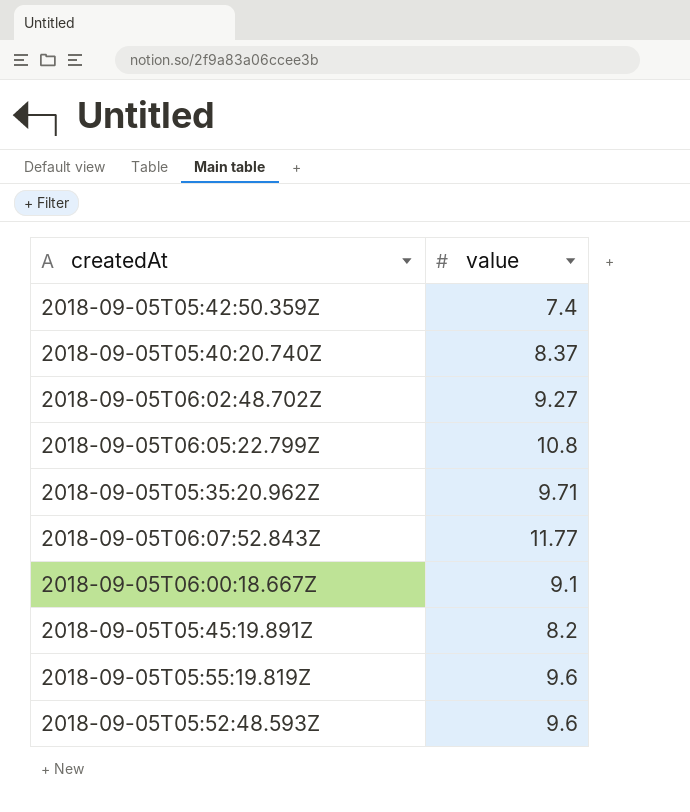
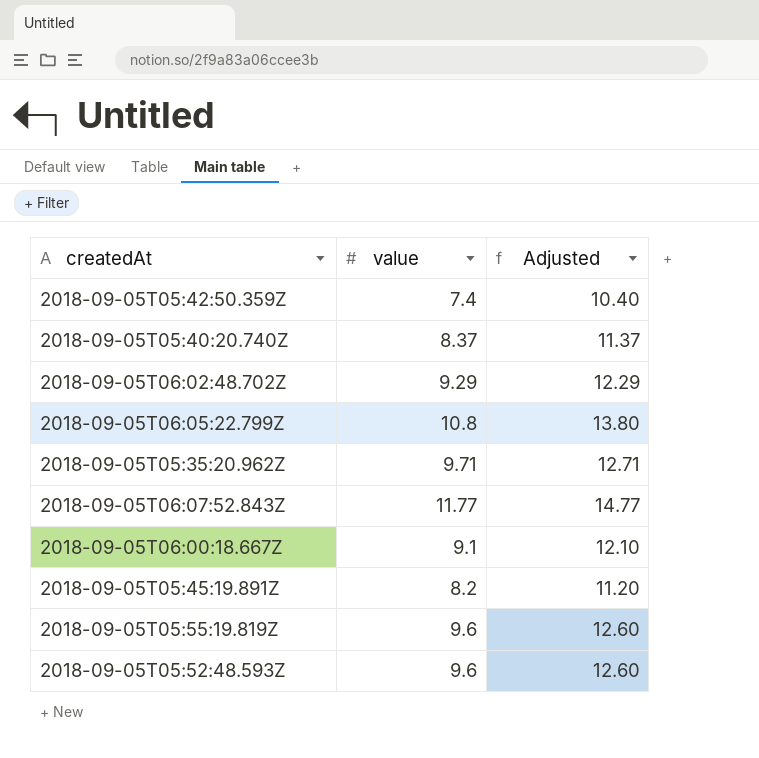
column Adjusted | formula: none -> [value] + 3
2018-09-05T06:02:48.702Z | value: 9.27 -> 9.29

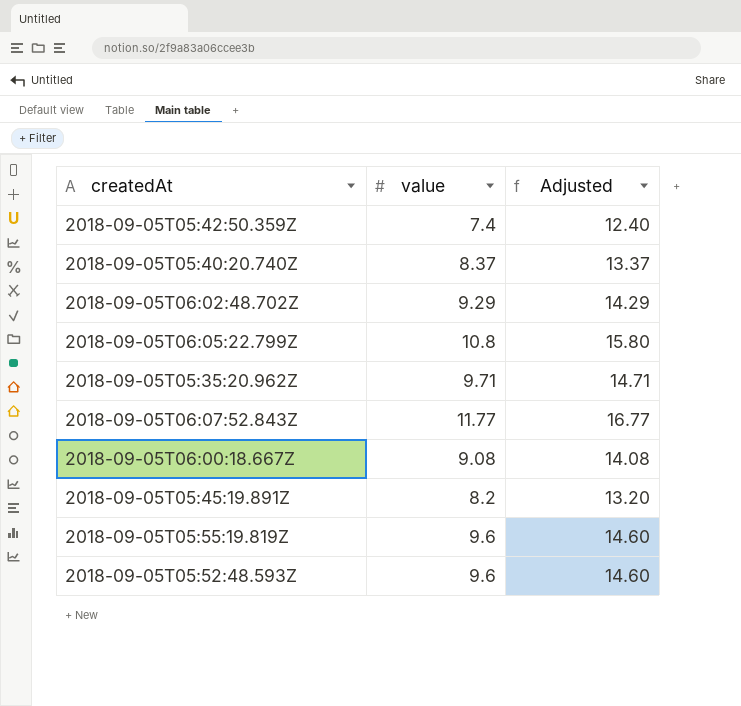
column Adjusted | formula: [value] + 3 -> [value] + 5
2018-09-05T06:00:18.667Z | value: 9.1 -> 9.08

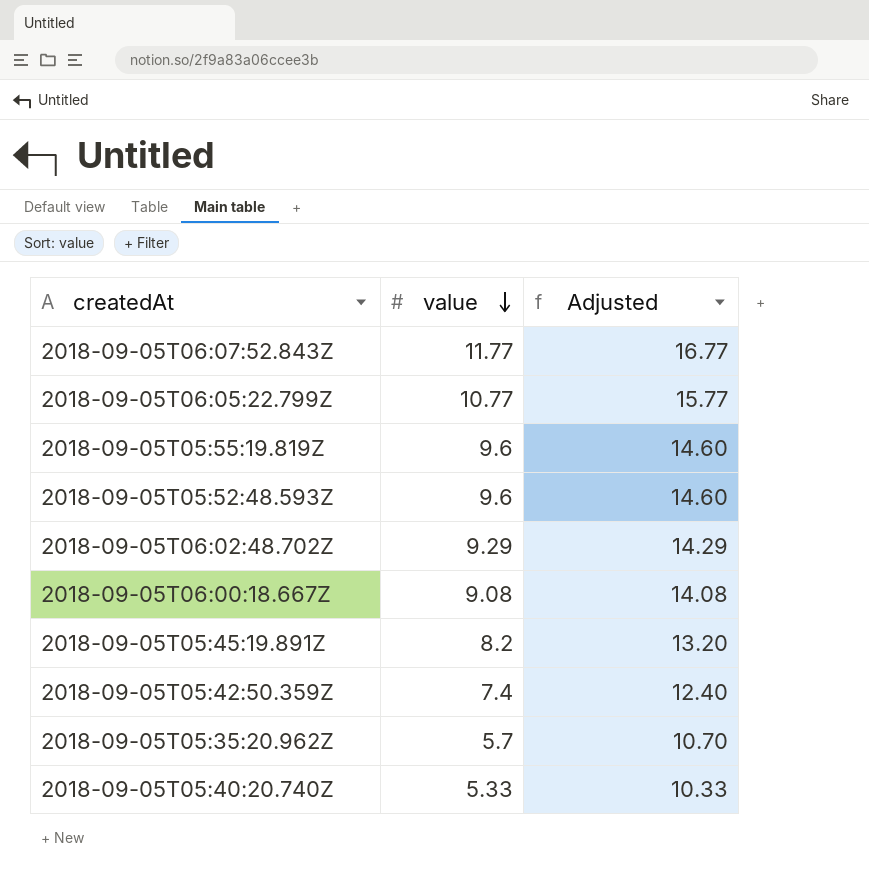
row order: none -> value descending
2018-09-05T06:05:22.799Z | value: 10.8 -> 10.77
2018-09-05T06:05:22.799Z | Adjusted: 15.80 -> 15.77
2018-09-05T05:35:20.962Z | value: 9.71 -> 5.7
2018-09-05T05:35:20.962Z | Adjusted: 14.71 -> 10.70
2018-09-05T05:40:20.740Z | value: 8.37 -> 5.33
2018-09-05T05:40:20.740Z | Adjusted: 13.37 -> 10.33

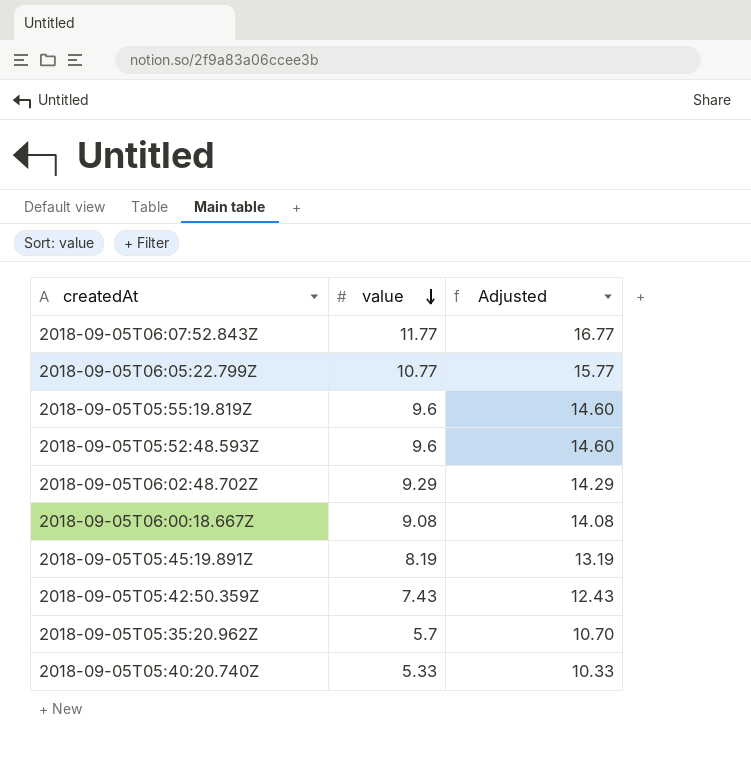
2018-09-05T05:45:19.891Z | value: 8.2 -> 8.19
2018-09-05T05:45:19.891Z | Adjusted: 13.20 -> 13.19
2018-09-05T05:42:50.359Z | value: 7.4 -> 7.43
2018-09-05T05:42:50.359Z | Adjusted: 12.40 -> 12.43

